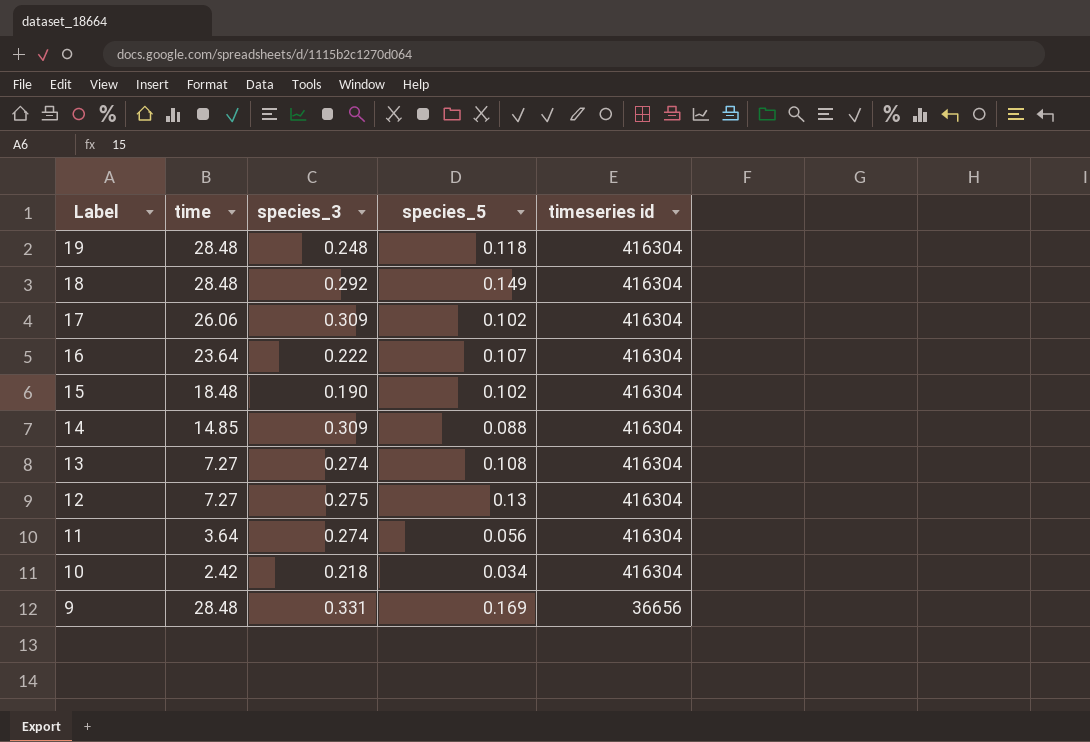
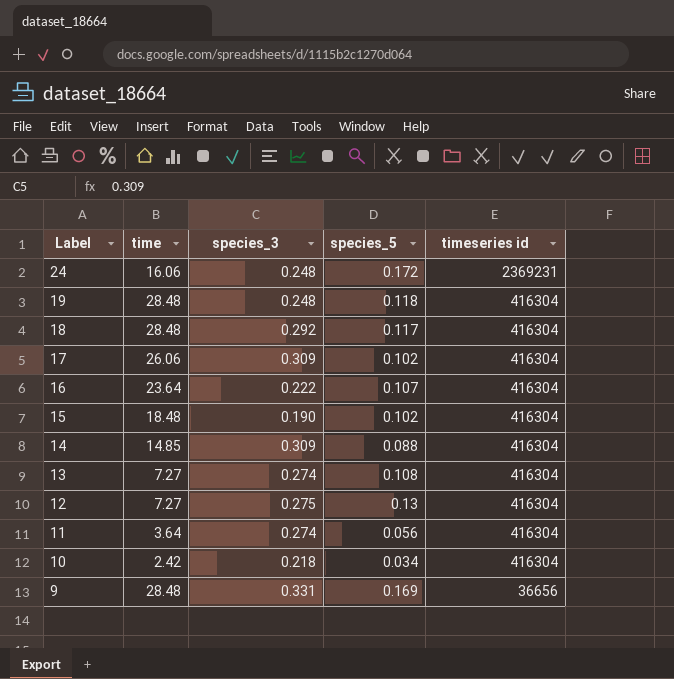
row 24: none -> 16.06 | 0.248 | 0.172 | 2369231
18 | species_5: 0.149 -> 0.117

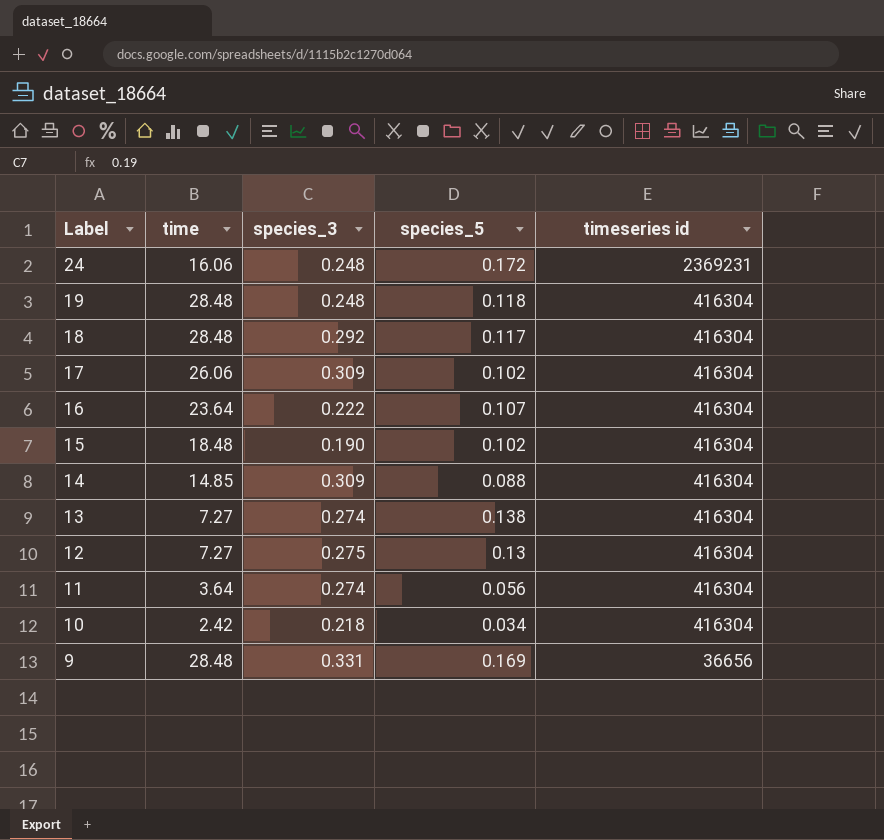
13 | species_5: 0.108 -> 0.138

